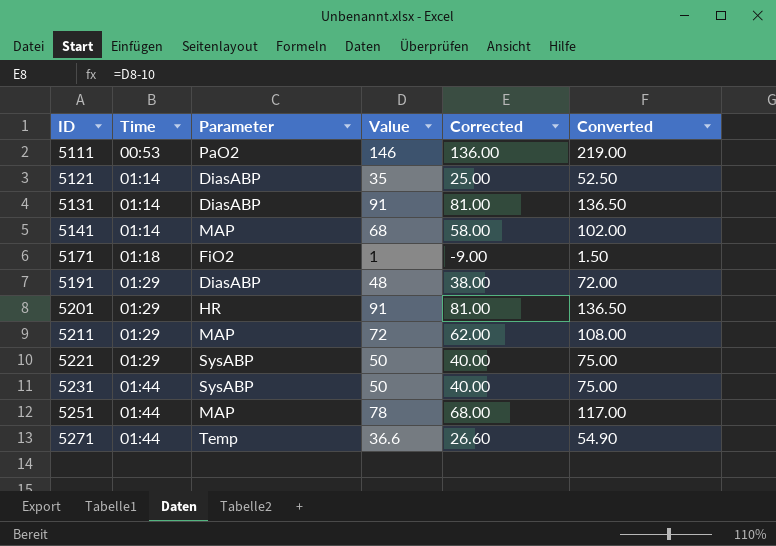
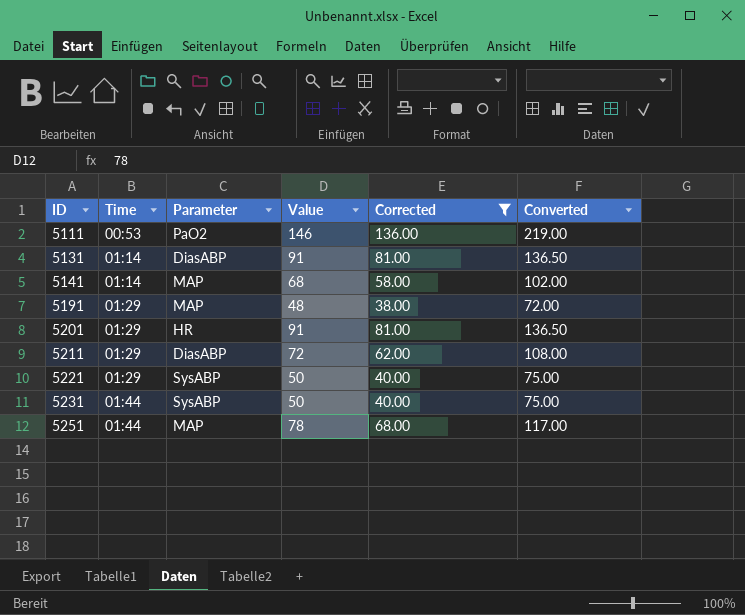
filter: none -> Corrected >= 38.00
5191 | Parameter: DiasABP -> MAP
5211 | Parameter: MAP -> DiasABP

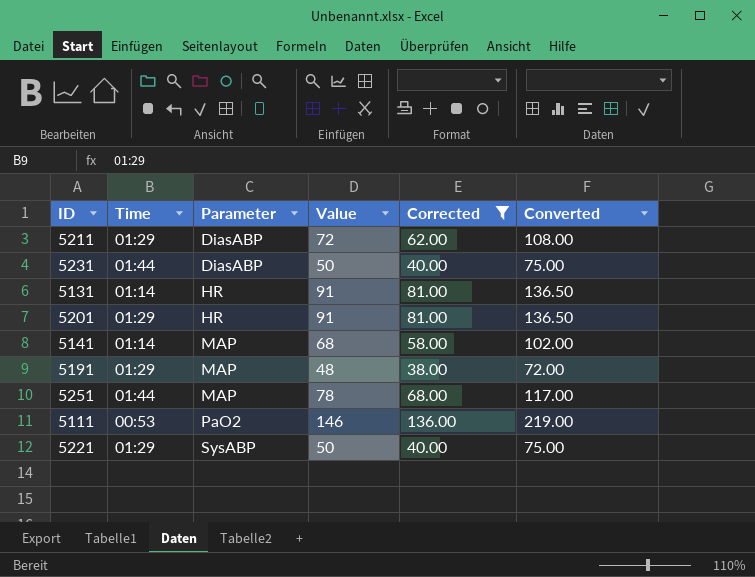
row order: ID ascending -> Parameter ascending
5231 | Parameter: SysABP -> DiasABP
5131 | Parameter: DiasABP -> HR

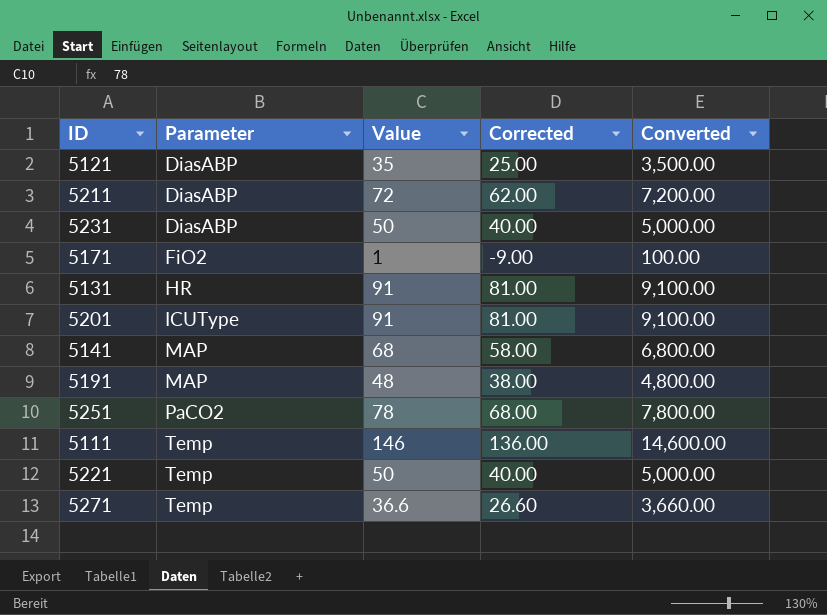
filter: Corrected >= 38.00 -> none
column Time | position: 2 -> none
column Converted | formula: [Value] * 1.5 -> [Value] * 100
5201 | Parameter: HR -> ICUType
5251 | Parameter: MAP -> PaCO2
5111 | Parameter: PaO2 -> Temp
5221 | Parameter: SysABP -> Temp

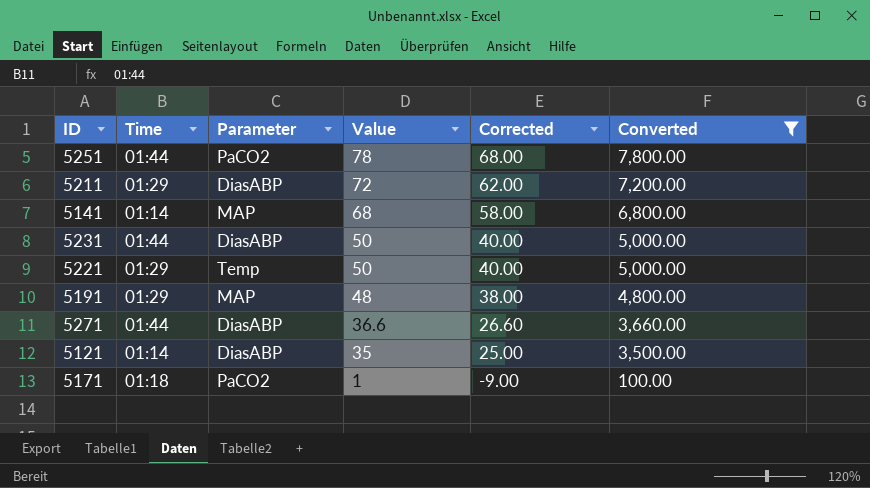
filter: none -> Converted <= 7,800.00
row order: Parameter ascending -> Value descending
column Time | position: none -> 2
5271 | Parameter: Temp -> DiasABP
5171 | Parameter: FiO2 -> PaCO2

